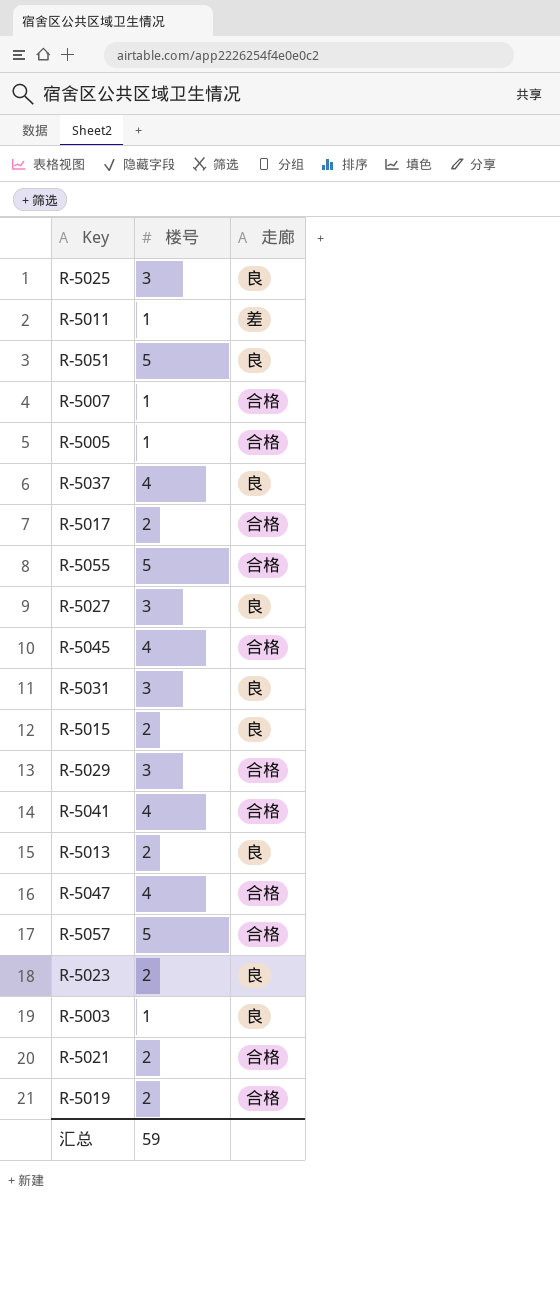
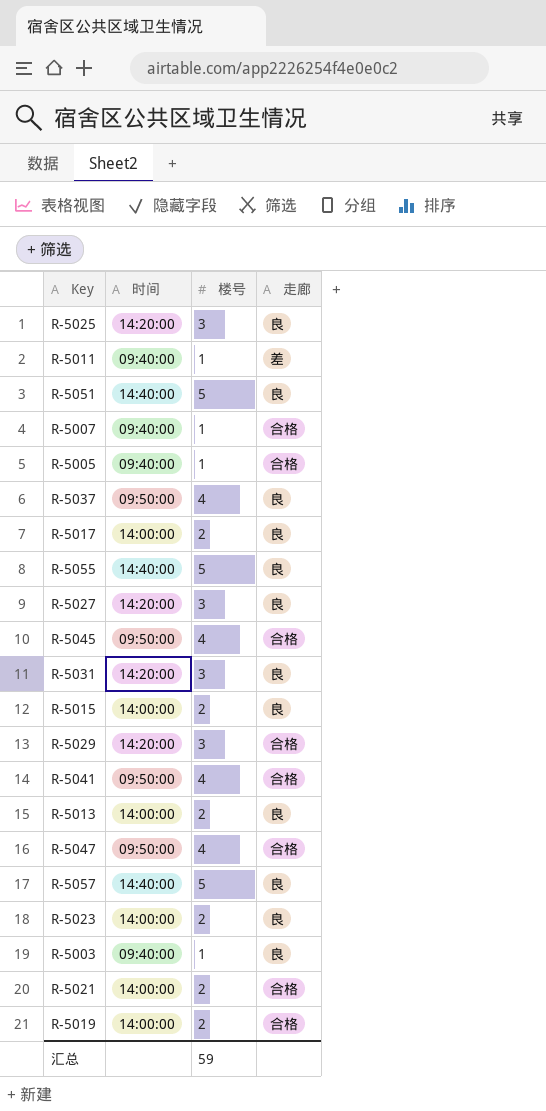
column 时间 | position: none -> 2
R-5017 | 走廊: 合格 -> 良
R-5055 | 走廊: 合格 -> 良
R-5057 | 走廊: 合格 -> 良

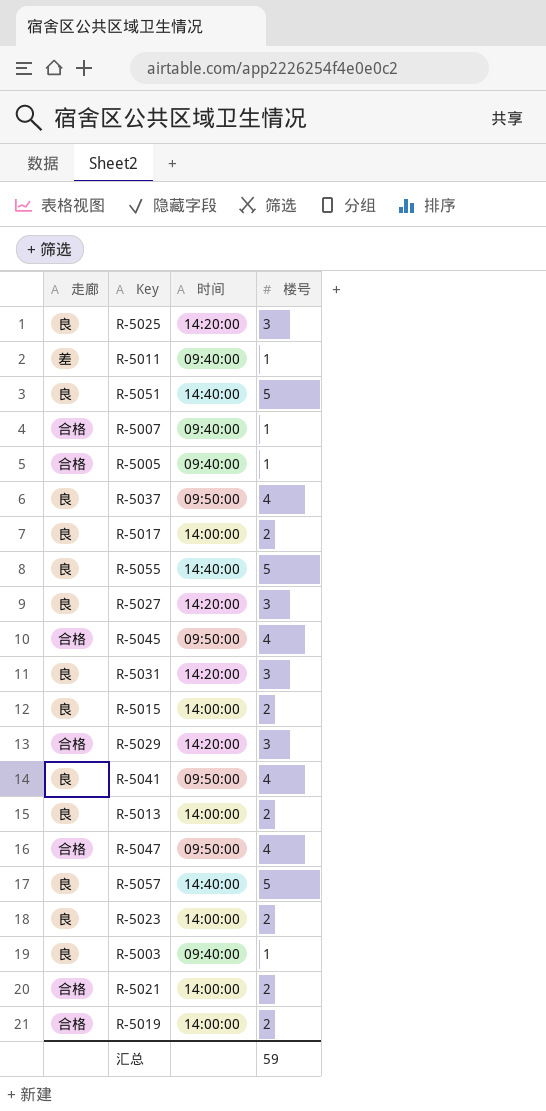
column 走廊 | position: 4 -> 1
R-5041 | 走廊: 合格 -> 良

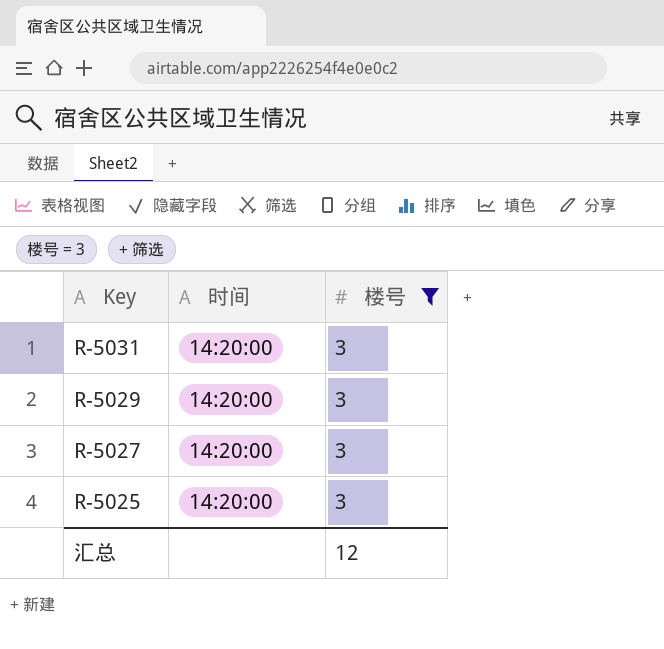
filter: none -> 楼号 = 3
row order: none -> Key descending
column 走廊 | position: 1 -> none
汇总 | 楼号: 59 -> 12

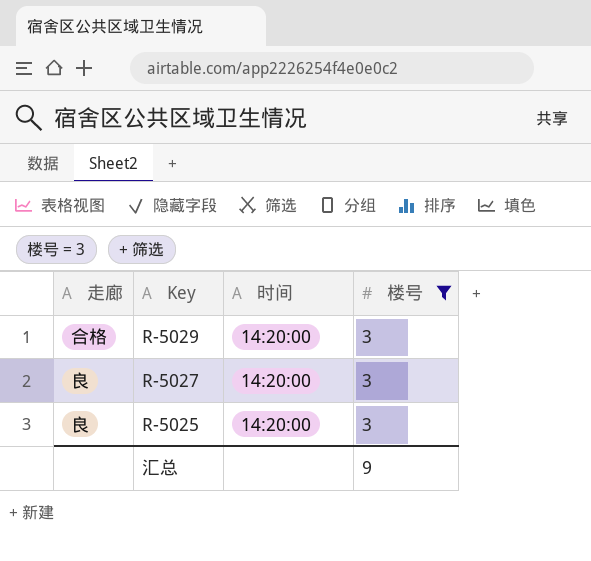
column 走廊 | position: none -> 1
row R-5031: 14:20:00 | 3 -> none
汇总 | 楼号: 12 -> 9

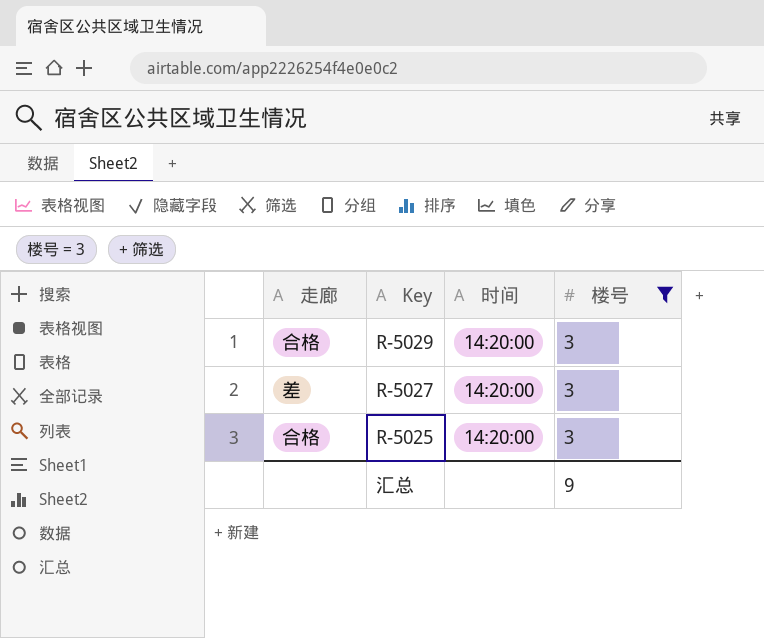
R-5027 | 走廊: 良 -> 差
R-5025 | 走廊: 良 -> 合格

